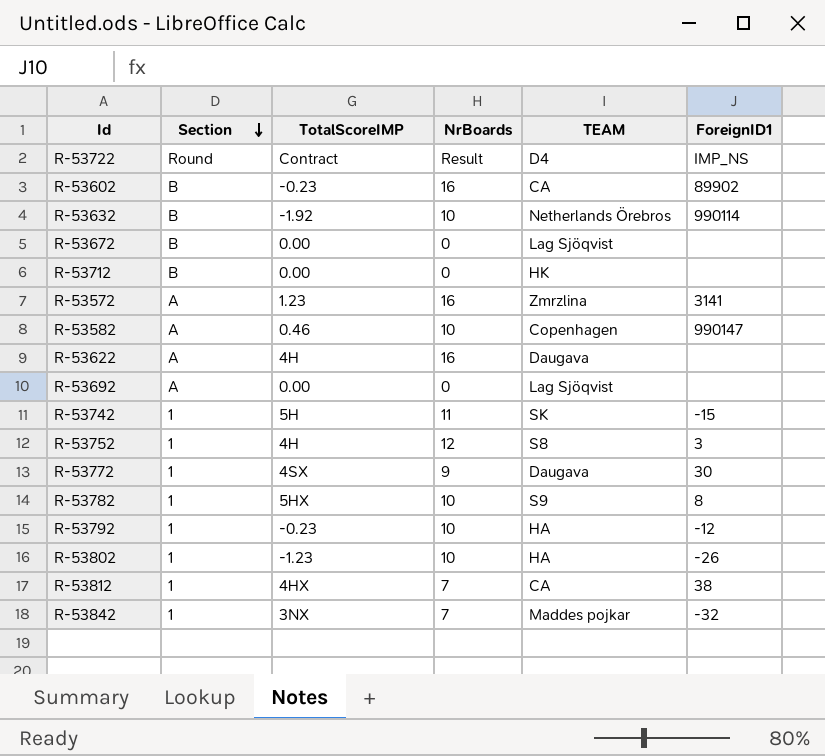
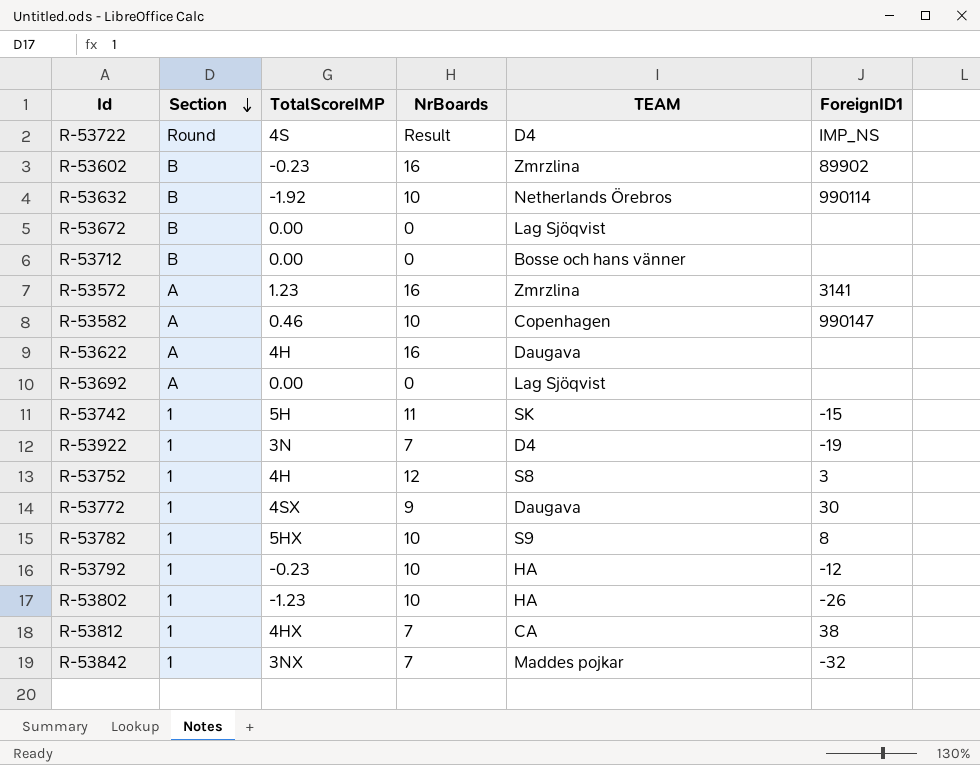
R-53722 | TotalScoreIMP: Contract -> 4S
R-53602 | TEAM: CA -> Zmrzlina
R-53712 | TEAM: HK -> Bosse och hans vänner
row R-53922: none -> 1 | 3N | 7 | D4 | -19

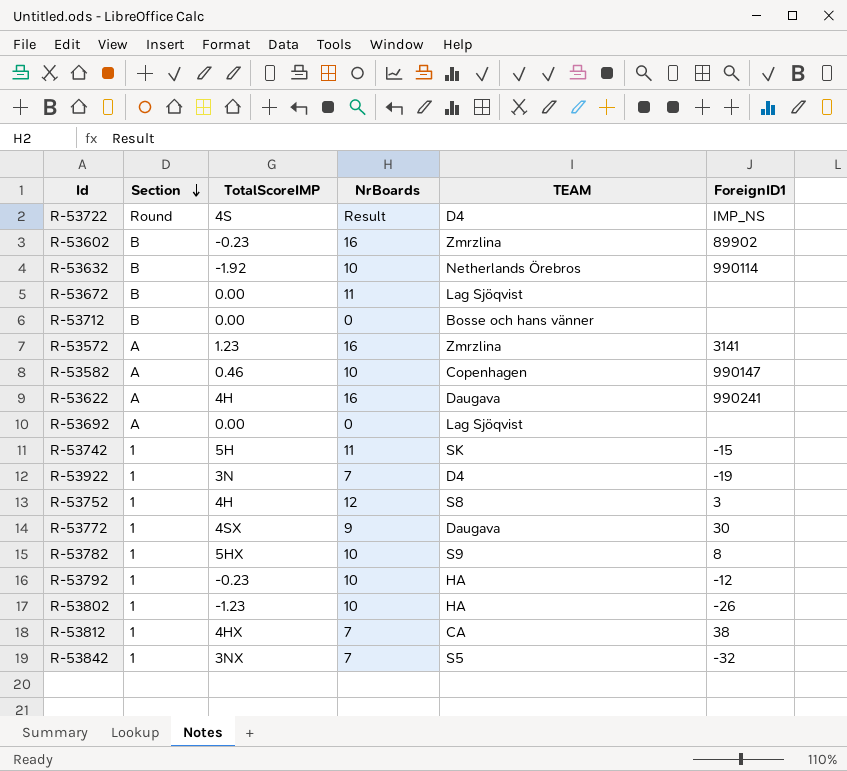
R-53672 | NrBoards: 0 -> 11
R-53622 | ForeignID1: none -> 990241
R-53842 | TEAM: Maddes pojkar -> S5

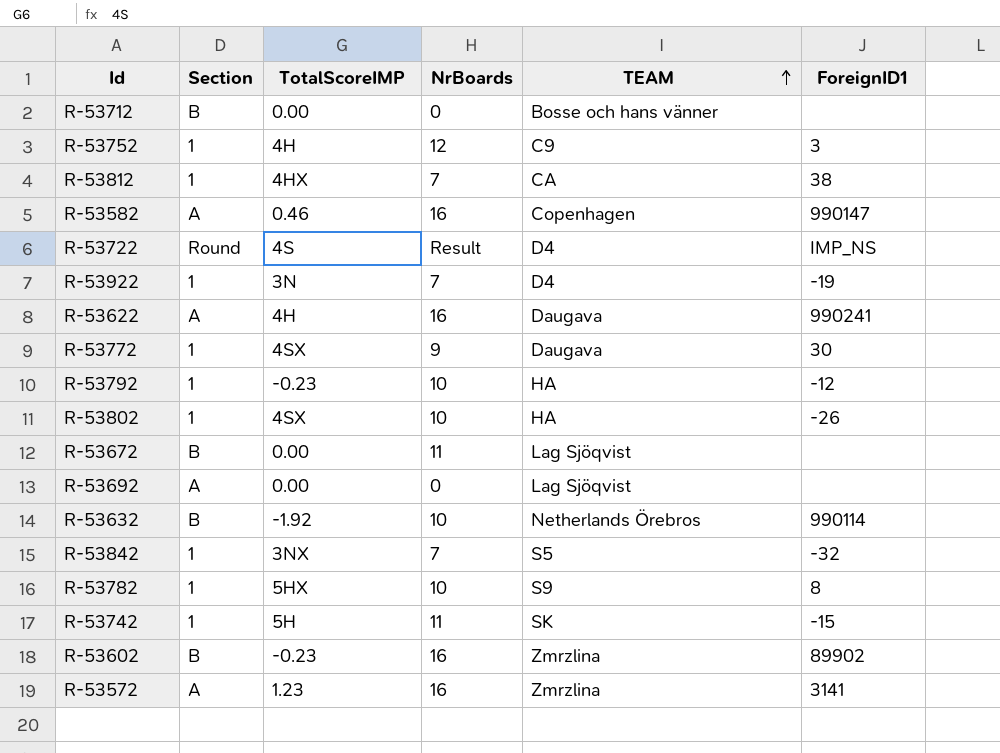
row order: Section descending -> TEAM ascending
R-53752 | TEAM: S8 -> C9
R-53582 | NrBoards: 10 -> 16
R-53802 | TotalScoreIMP: -1.23 -> 4SX

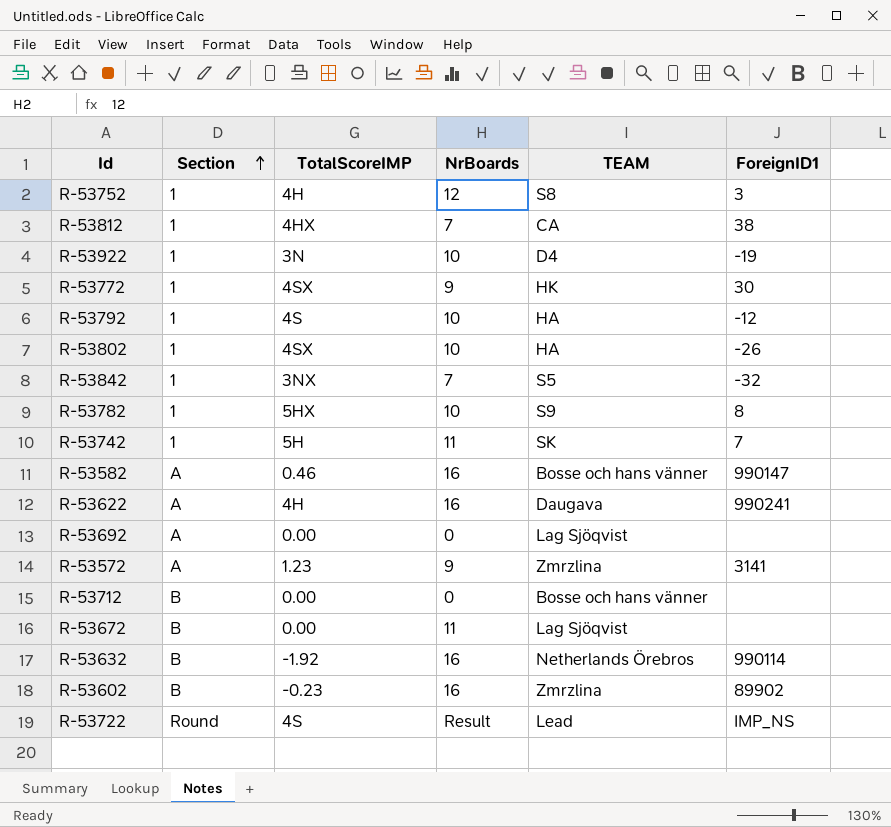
row order: TEAM ascending -> Section ascending
R-53752 | TEAM: C9 -> S8
R-53922 | NrBoards: 7 -> 10
R-53772 | TEAM: Daugava -> HK
R-53792 | TotalScoreIMP: -0.23 -> 4S
R-53742 | ForeignID1: -15 -> 7
R-53582 | TEAM: Copenhagen -> Bosse och hans vänner
R-53572 | NrBoards: 16 -> 9
R-53632 | NrBoards: 10 -> 16
R-53722 | TEAM: D4 -> Lead

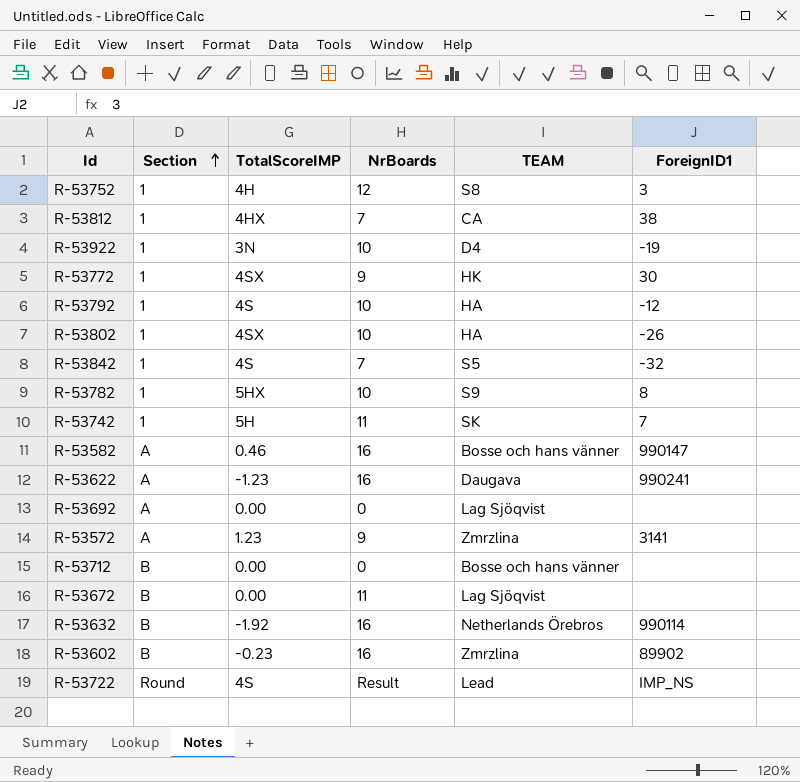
R-53842 | TotalScoreIMP: 3NX -> 4S
R-53622 | TotalScoreIMP: 4H -> -1.23

